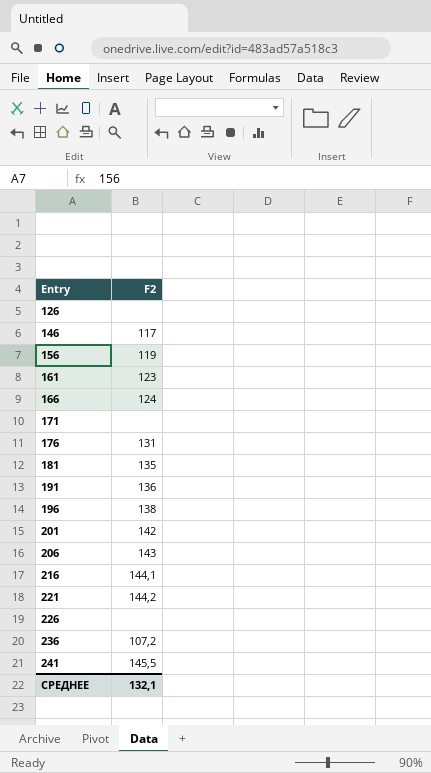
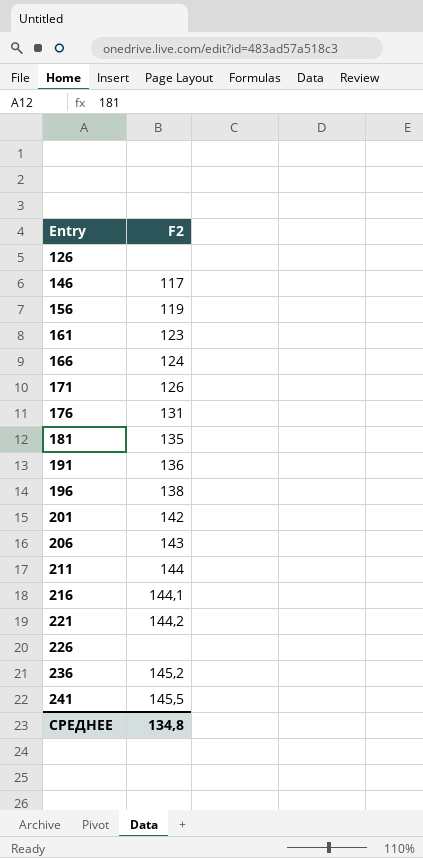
171 | F2: none -> 126
row 211: none -> 144
236 | F2: 107,2 -> 145,2
СРЕДНЕЕ | F2: 132,1 -> 134,8

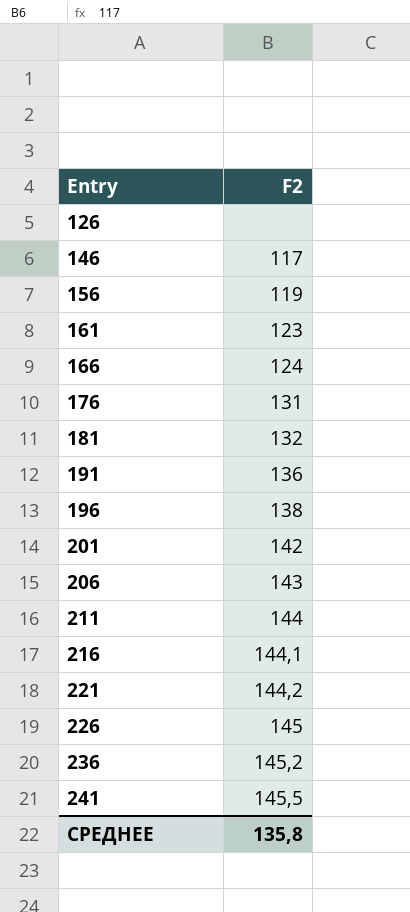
row 171: 126 -> none
181 | F2: 135 -> 132
226 | F2: none -> 145
СРЕДНЕЕ | F2: 134,8 -> 135,8

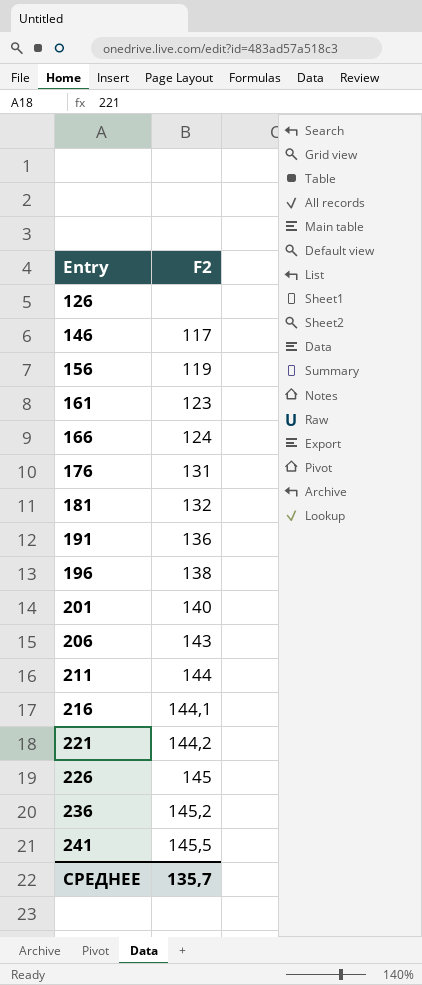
201 | F2: 142 -> 140
СРЕДНЕЕ | F2: 135,8 -> 135,7

